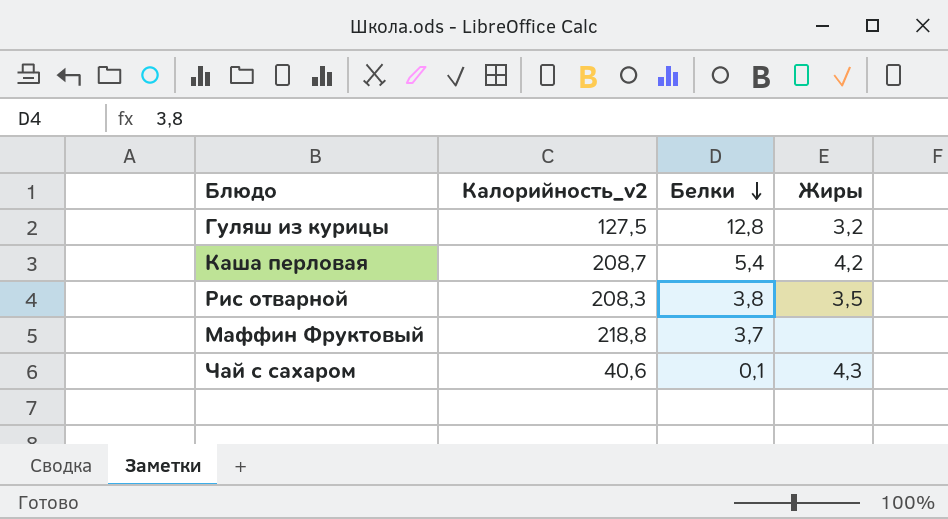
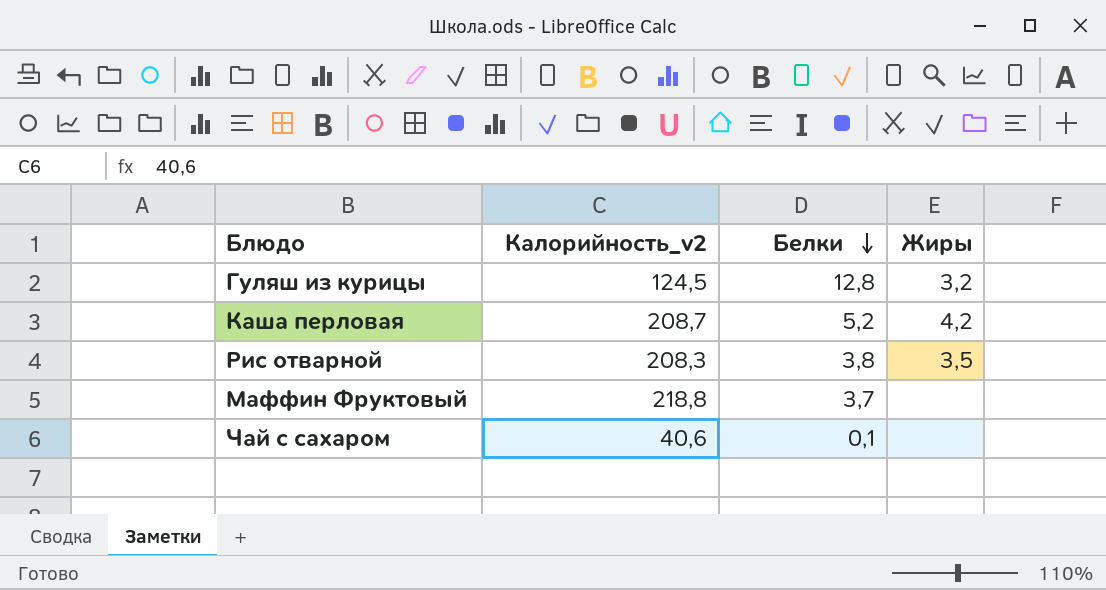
Гуляш из курицы | Калорийность_v2: 127,5 -> 124,5
Каша перловая | Белки: 5,4 -> 5,2
Чай с сахаром | Жиры: 4,3 -> none

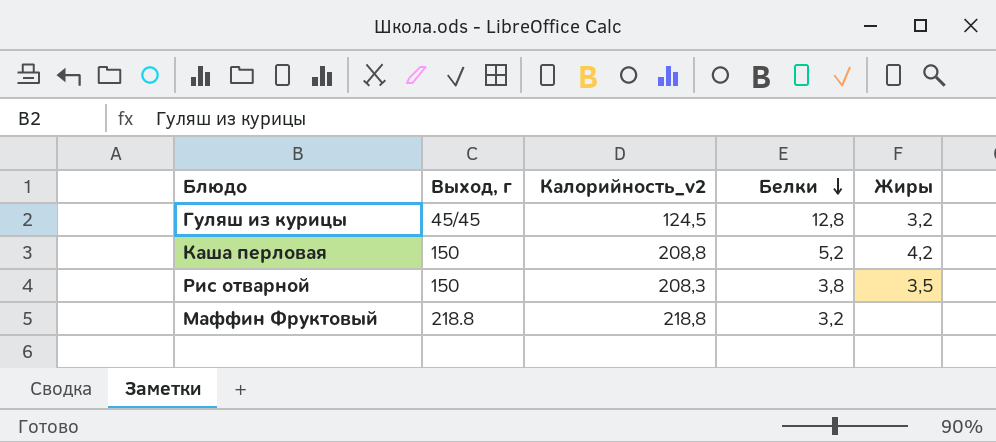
column Выход, г | position: none -> 2
row Чай с сахаром: 40,6 | 0,1 | none -> none
Каша перловая | Калорийность_v2: 208,7 -> 208,8
Маффин Фруктовый | Белки: 3,7 -> 3,2

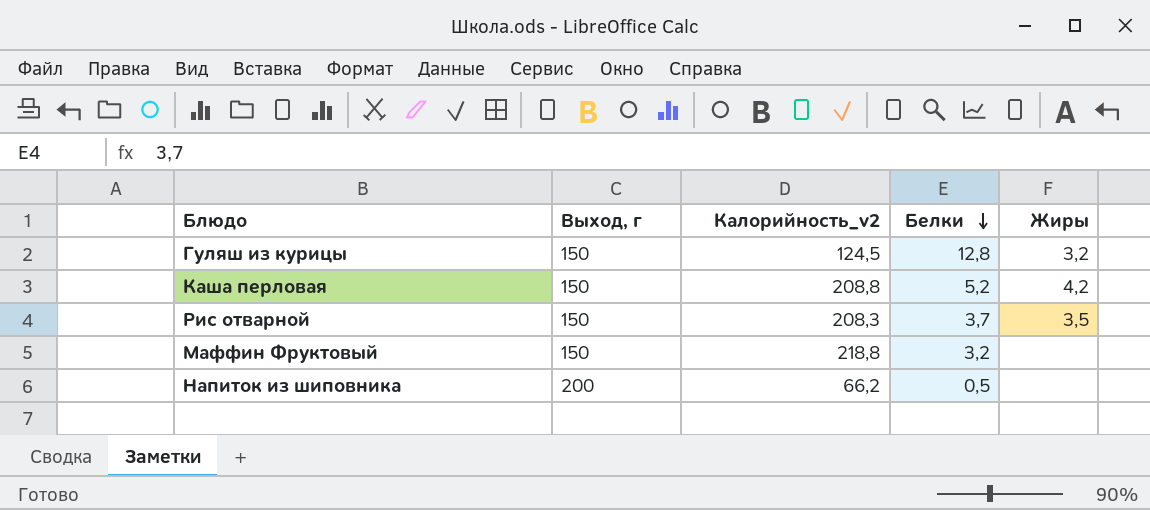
Гуляш из курицы | Выход, г: 45/45 -> 150
Рис отварной | Белки: 3,8 -> 3,7
Маффин Фруктовый | Выход, г: 218.8 -> 150
row Напиток из шиповника: none -> 200 | 66,2 | 0,5 | none

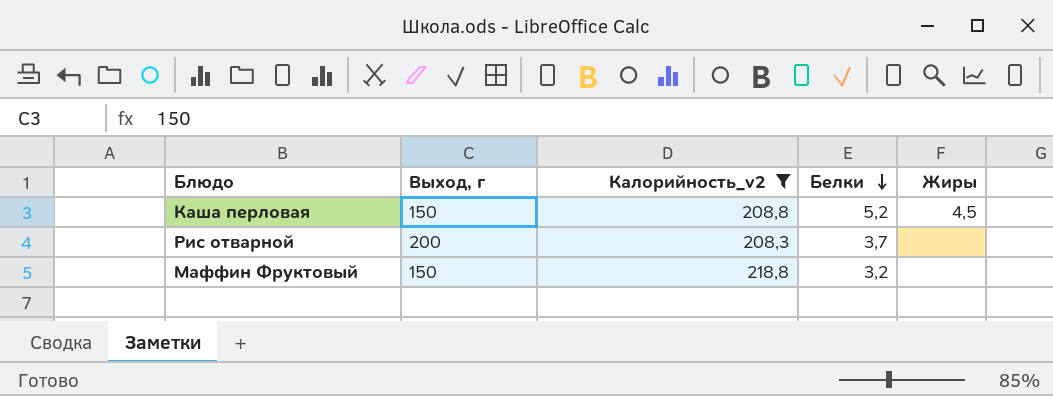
filter: none -> Калорийность_v2 >= 208,3
Каша перловая | Жиры: 4,2 -> 4,5
Рис отварной | Выход, г: 150 -> 200
Рис отварной | Жиры: 3,5 -> none

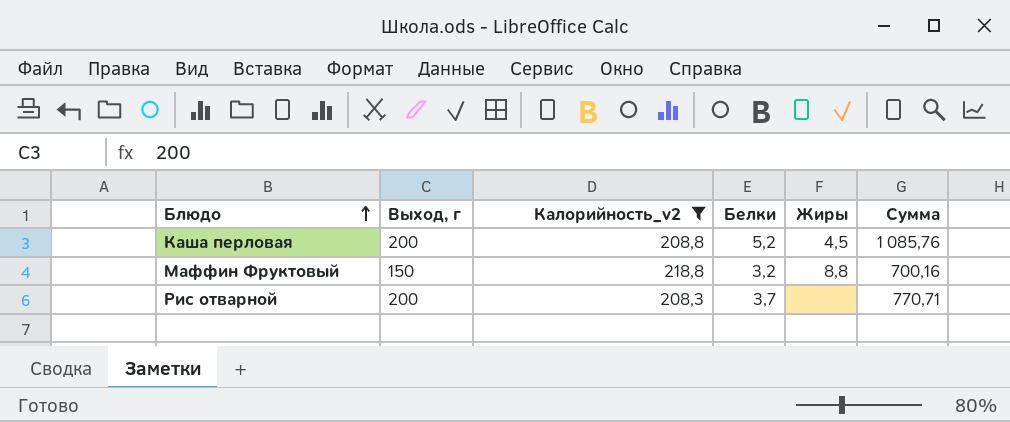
row order: Белки descending -> Блюдо ascending
column Сумма | formula: none -> [Калорийность_v2] * [Белки]
Каша перловая | Выход, г: 150 -> 200
Маффин Фруктовый | Жиры: none -> 8,8

